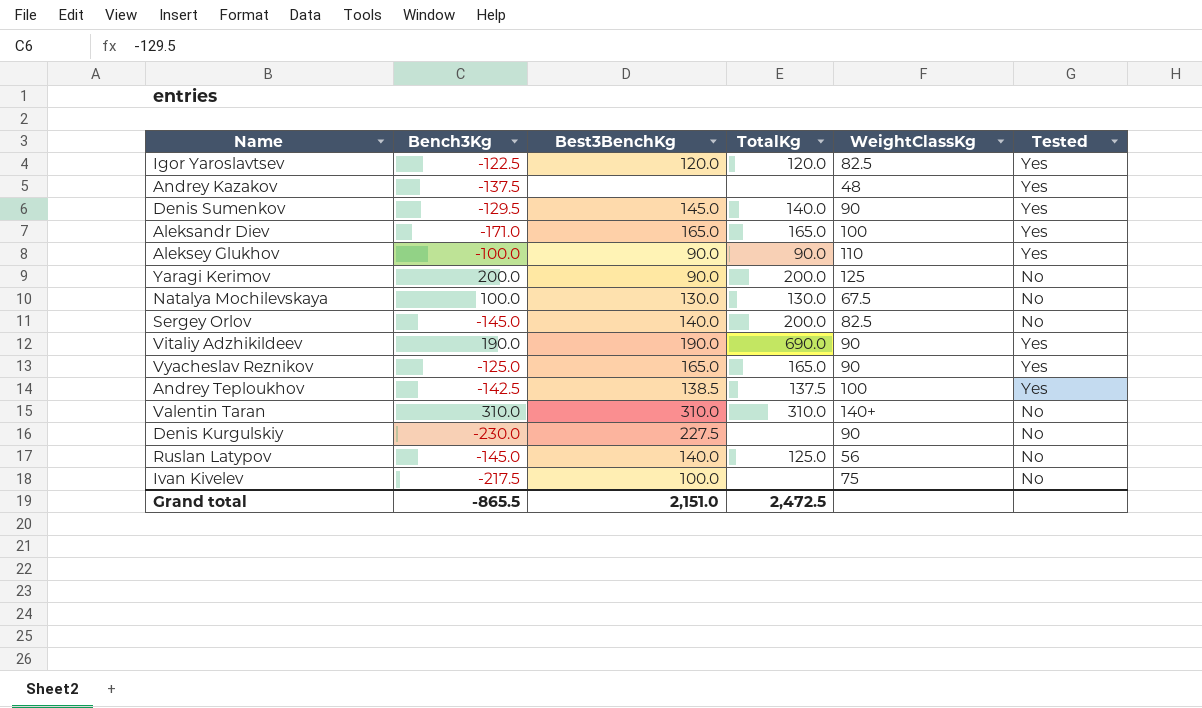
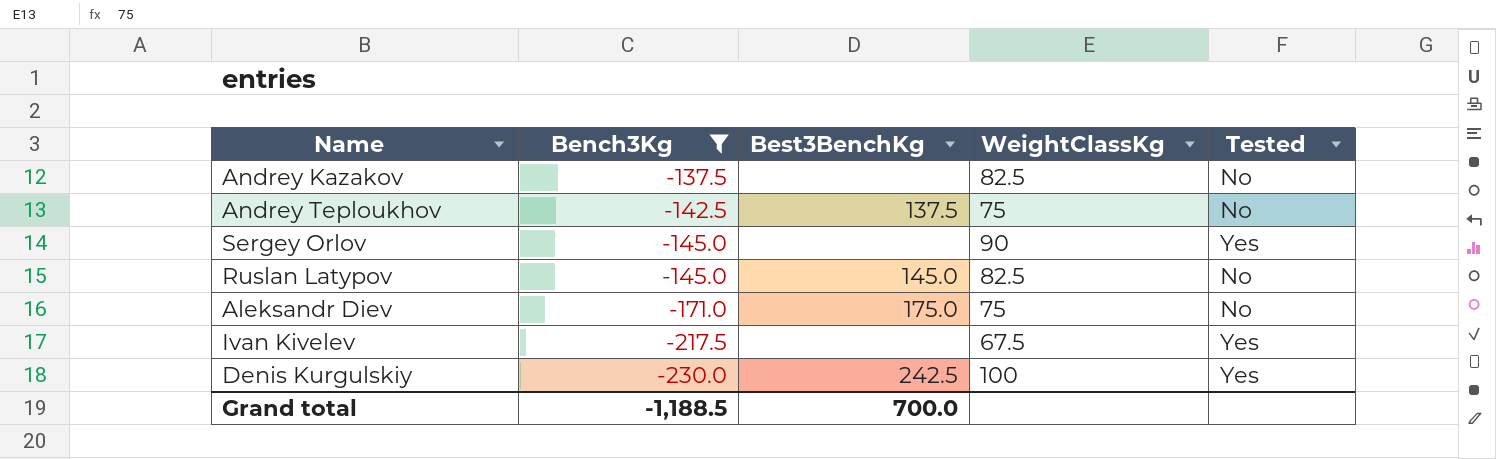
filter: none -> Bench3Kg <= -137.5
row order: none -> Bench3Kg descending
column TotalKg | position: 4 -> none
Andrey Kazakov | WeightClassKg: 48 -> 82.5
Andrey Kazakov | Tested: Yes -> No
Andrey Teploukhov | Best3BenchKg: 138.5 -> 137.5
Andrey Teploukhov | WeightClassKg: 100 -> 75
Andrey Teploukhov | Tested: Yes -> No
Sergey Orlov | Best3BenchKg: 140.0 -> none
Sergey Orlov | WeightClassKg: 82.5 -> 90
Sergey Orlov | Tested: No -> Yes
Ruslan Latypov | Best3BenchKg: 140.0 -> 145.0
Ruslan Latypov | WeightClassKg: 56 -> 82.5
Aleksandr Diev | Best3BenchKg: 165.0 -> 175.0
Aleksandr Diev | WeightClassKg: 100 -> 75
Aleksandr Diev | Tested: Yes -> No
Ivan Kivelev | Best3BenchKg: 100.0 -> none
Ivan Kivelev | WeightClassKg: 75 -> 67.5
Ivan Kivelev | Tested: No -> Yes
Denis Kurgulskiy | Best3BenchKg: 227.5 -> 242.5
Denis Kurgulskiy | WeightClassKg: 90 -> 100
Denis Kurgulskiy | Tested: No -> Yes
Grand total | Bench3Kg: -865.5 -> -1,188.5
Grand total | Best3BenchKg: 2,151.0 -> 700.0

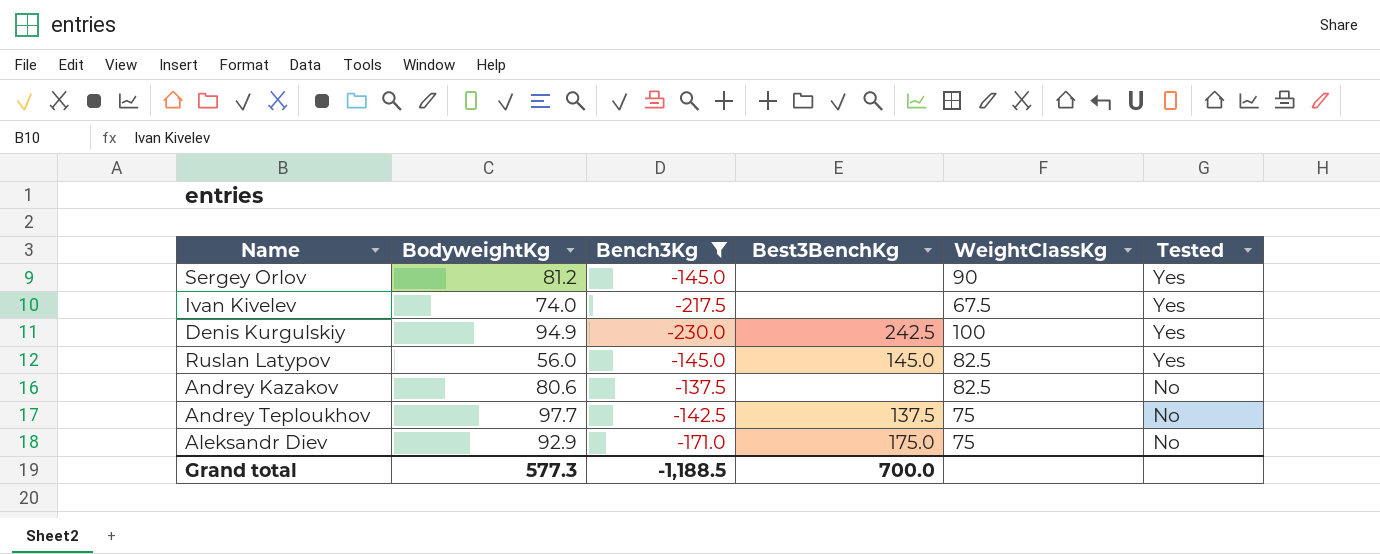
row order: Bench3Kg descending -> Tested descending
column BodyweightKg | position: none -> 2
Ruslan Latypov | Tested: No -> Yes

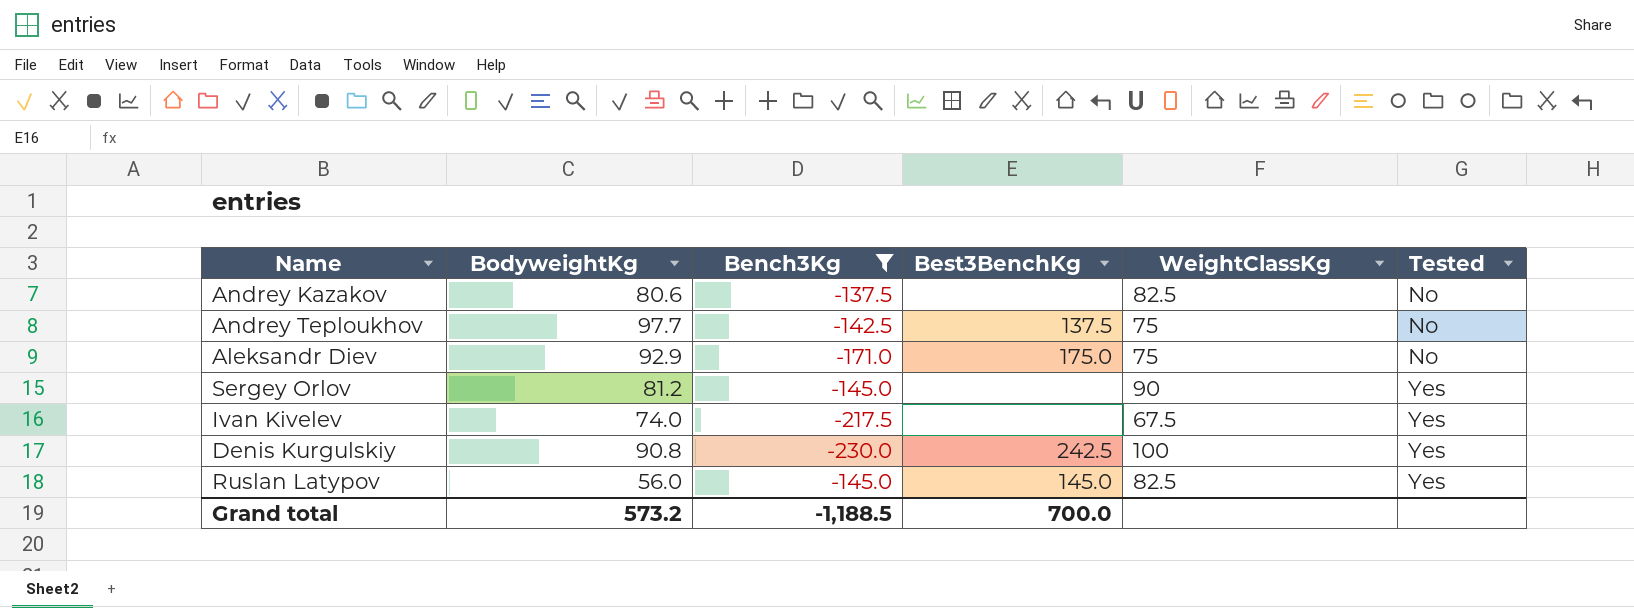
row order: Tested descending -> Tested ascending
Denis Kurgulskiy | BodyweightKg: 94.9 -> 90.8
Grand total | BodyweightKg: 577.3 -> 573.2

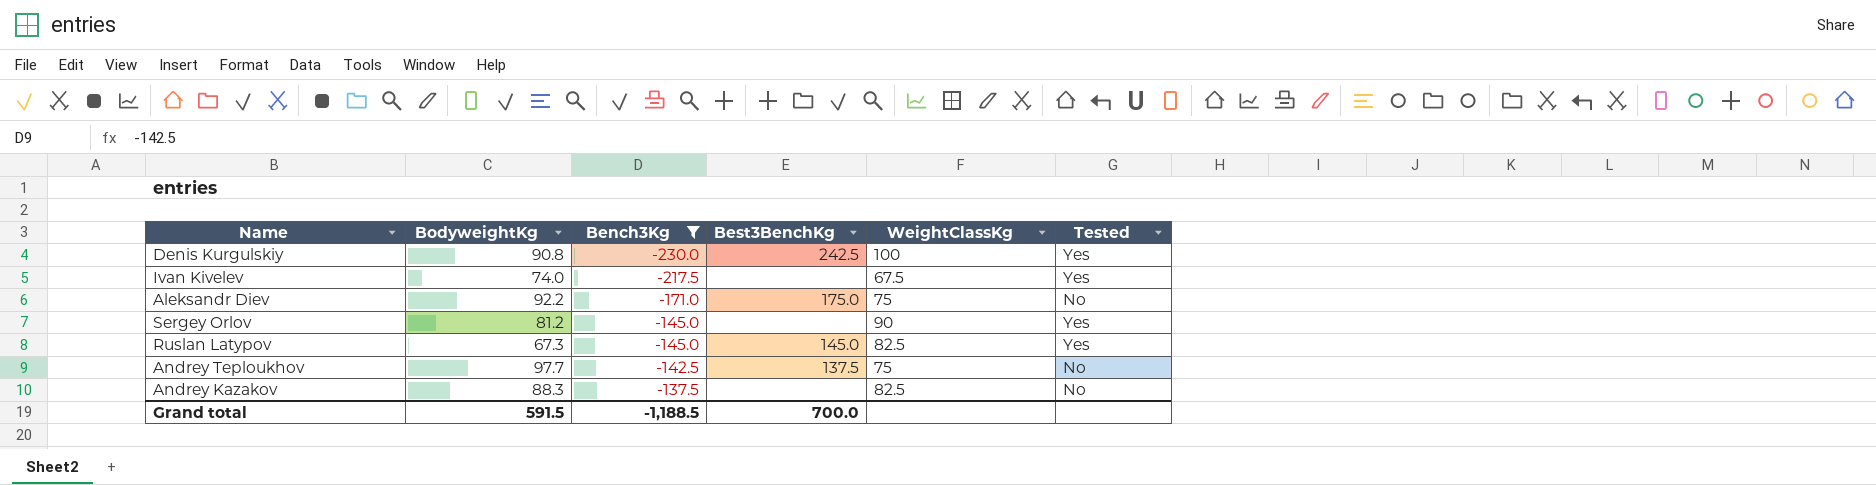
row order: Tested ascending -> Bench3Kg ascending
Aleksandr Diev | BodyweightKg: 92.9 -> 92.2
Ruslan Latypov | BodyweightKg: 56.0 -> 67.3
Andrey Kazakov | BodyweightKg: 80.6 -> 88.3
Grand total | BodyweightKg: 573.2 -> 591.5

